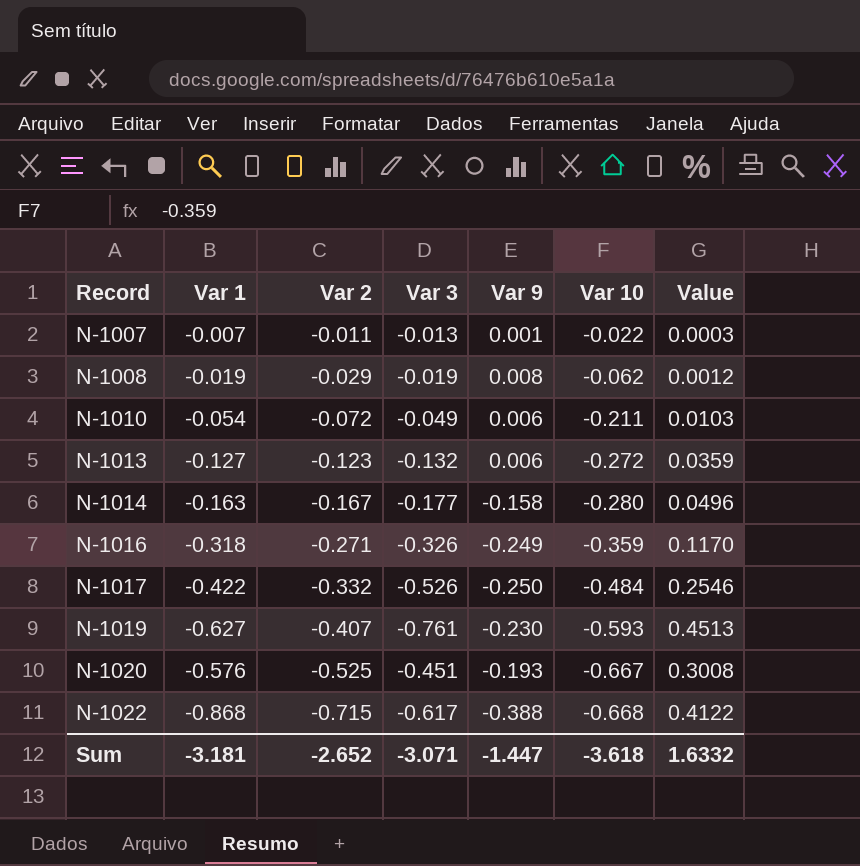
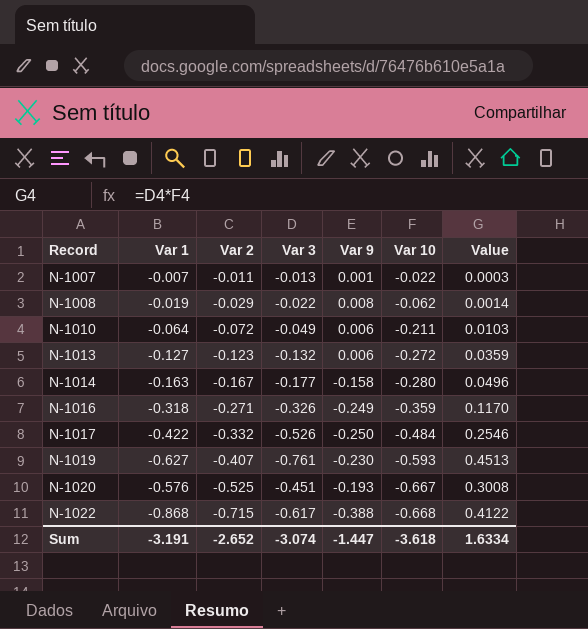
N-1008 | Var 3: -0.019 -> -0.022
N-1008 | Value: 0.0012 -> 0.0014
N-1010 | Var 1: -0.054 -> -0.064
Sum | Var 1: -3.181 -> -3.191
Sum | Var 3: -3.071 -> -3.074
Sum | Value: 1.6332 -> 1.6334

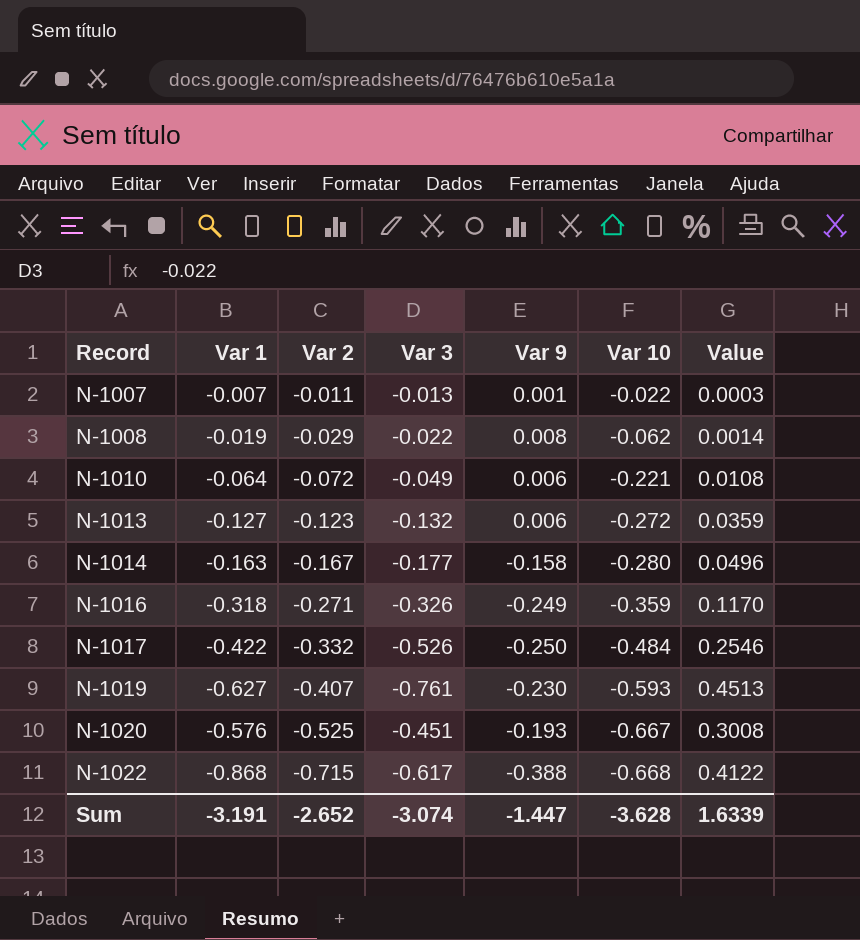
N-1010 | Var 10: -0.211 -> -0.221
N-1010 | Value: 0.0103 -> 0.0108
Sum | Var 10: -3.618 -> -3.628
Sum | Value: 1.6334 -> 1.6339

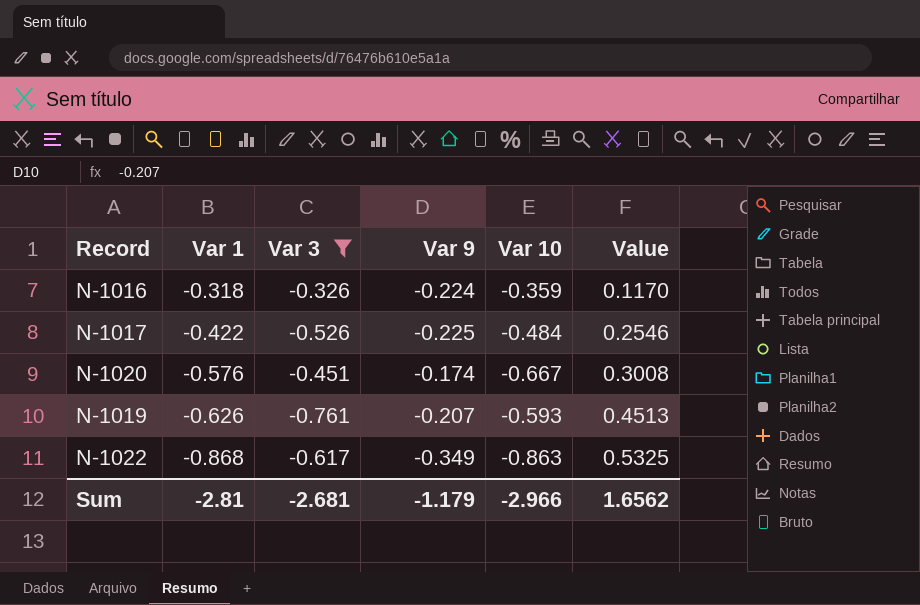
filter: none -> Var 3 <= -0.326
row order: Record ascending -> Var 1 descending
column Var 2 | position: 3 -> none
N-1016 | Var 9: -0.249 -> -0.224
N-1017 | Var 9: -0.250 -> -0.225
N-1020 | Var 9: -0.193 -> -0.174
N-1019 | Var 1: -0.627 -> -0.626
N-1019 | Var 9: -0.230 -> -0.207
N-1022 | Var 9: -0.388 -> -0.349
N-1022 | Var 10: -0.668 -> -0.863
N-1022 | Value: 0.4122 -> 0.5325
Sum | Var 1: -3.191 -> -2.81
Sum | Var 3: -3.074 -> -2.681
Sum | Var 9: -1.447 -> -1.179
Sum | Var 10: -3.628 -> -2.966
Sum | Value: 1.6339 -> 1.6562

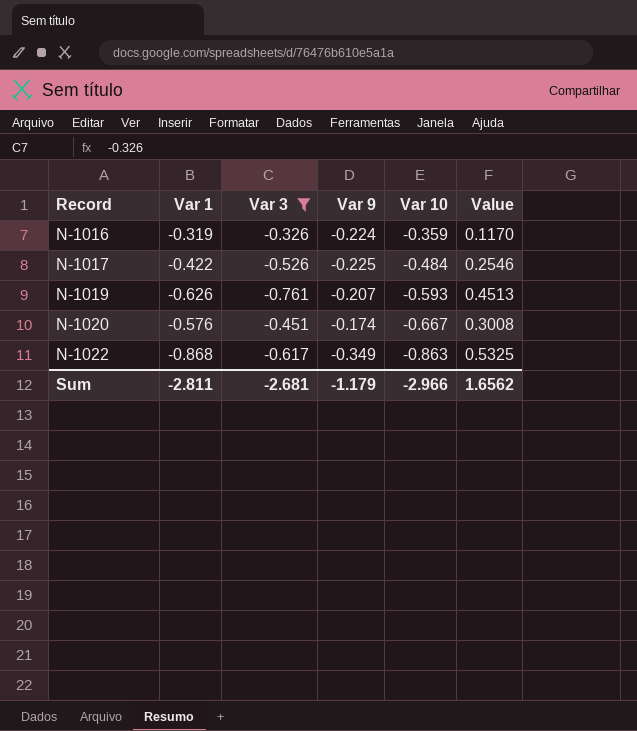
row order: Var 1 descending -> Record ascending
N-1016 | Var 1: -0.318 -> -0.319
Sum | Var 1: -2.81 -> -2.811

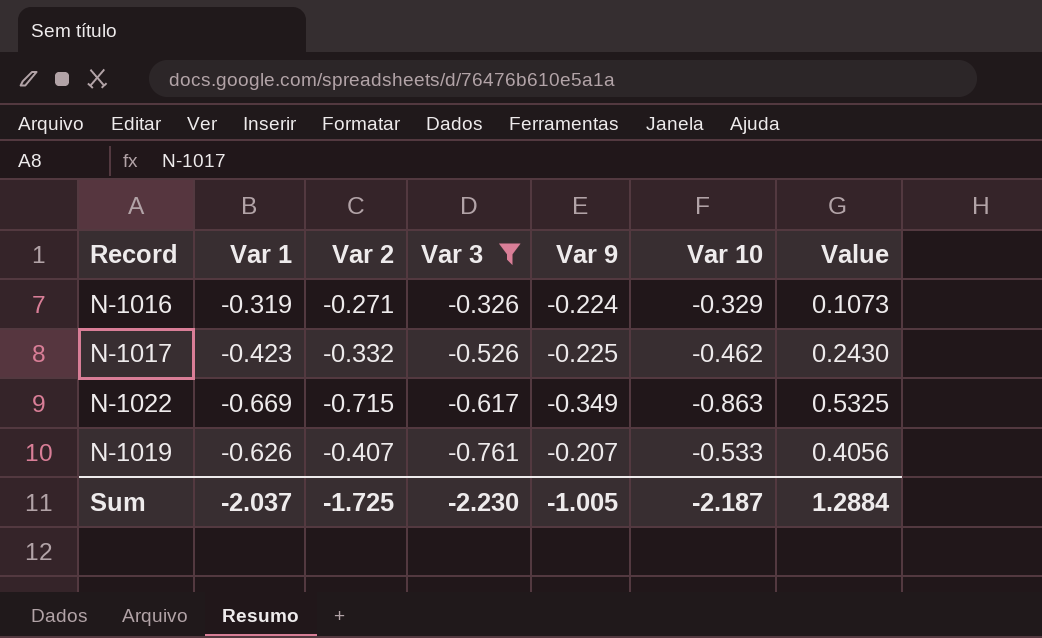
row order: Record ascending -> Var 3 descending
column Var 2 | position: none -> 3
row N-1020: -0.576 | -0.451 | -0.174 | -0.667 | 0.3008 -> none
N-1016 | Var 10: -0.359 -> -0.329
N-1016 | Value: 0.1170 -> 0.1073
N-1017 | Var 1: -0.422 -> -0.423
N-1017 | Var 10: -0.484 -> -0.462
N-1017 | Value: 0.2546 -> 0.2430
N-1022 | Var 1: -0.868 -> -0.669
N-1019 | Var 10: -0.593 -> -0.533
N-1019 | Value: 0.4513 -> 0.4056
Sum | Var 1: -2.811 -> -2.037
Sum | Var 3: -2.681 -> -2.230
Sum | Var 9: -1.179 -> -1.005
Sum | Var 10: -2.966 -> -2.187
Sum | Value: 1.6562 -> 1.2884

